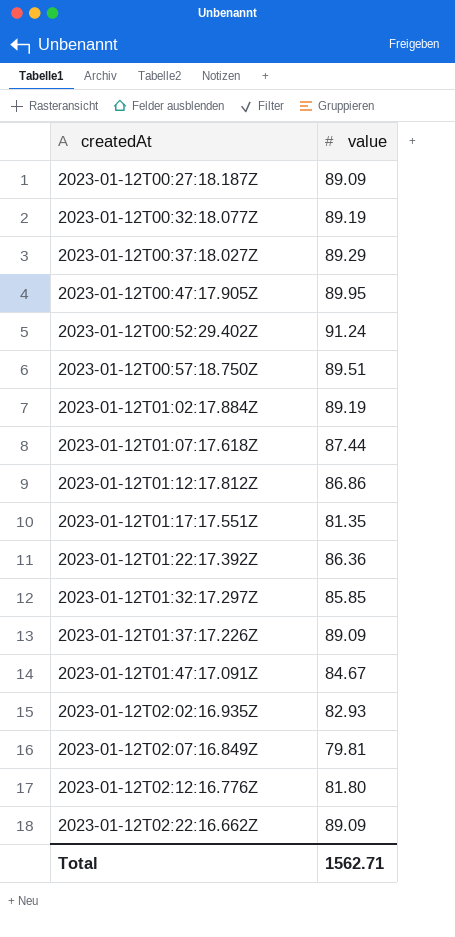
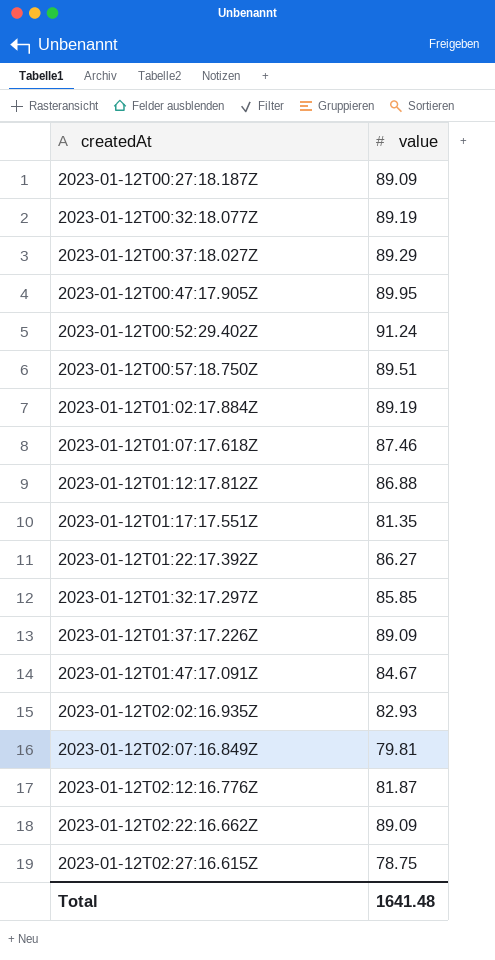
2023-01-12T01:07:17.618Z | value: 87.44 -> 87.46
2023-01-12T01:12:17.812Z | value: 86.86 -> 86.88
2023-01-12T01:22:17.392Z | value: 86.36 -> 86.27
2023-01-12T02:12:16.776Z | value: 81.80 -> 81.87
row 2023-01-12T02:27:16.615Z: none -> 78.75
Total | value: 1562.71 -> 1641.48

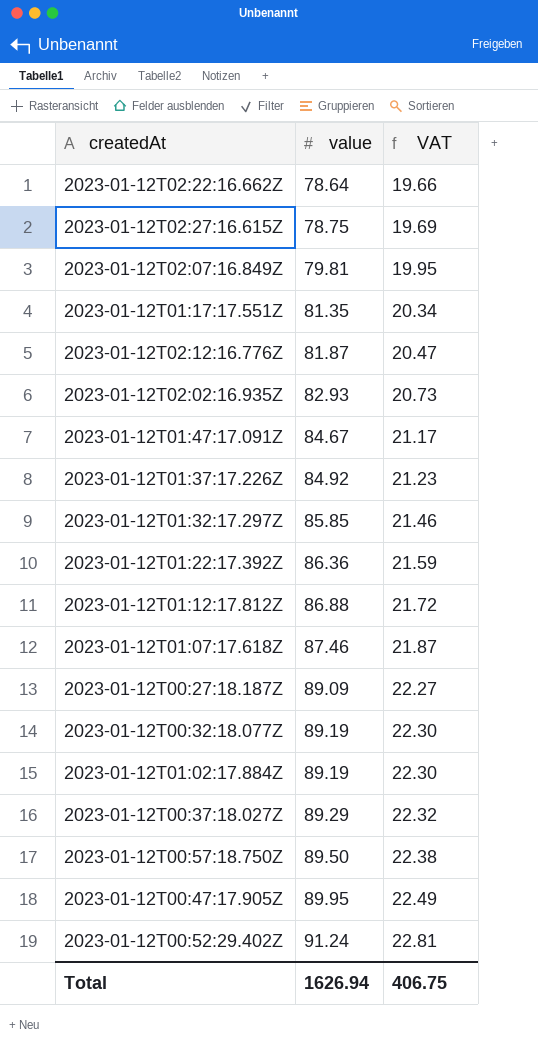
row order: createdAt ascending -> value ascending
column VAT | formula: none -> [value] * 0.25
2023-01-12T02:22:16.662Z | value: 89.09 -> 78.64
2023-01-12T01:37:17.226Z | value: 89.09 -> 84.92
2023-01-12T01:22:17.392Z | value: 86.27 -> 86.36
2023-01-12T00:57:18.750Z | value: 89.51 -> 89.50
Total | value: 1641.48 -> 1626.94

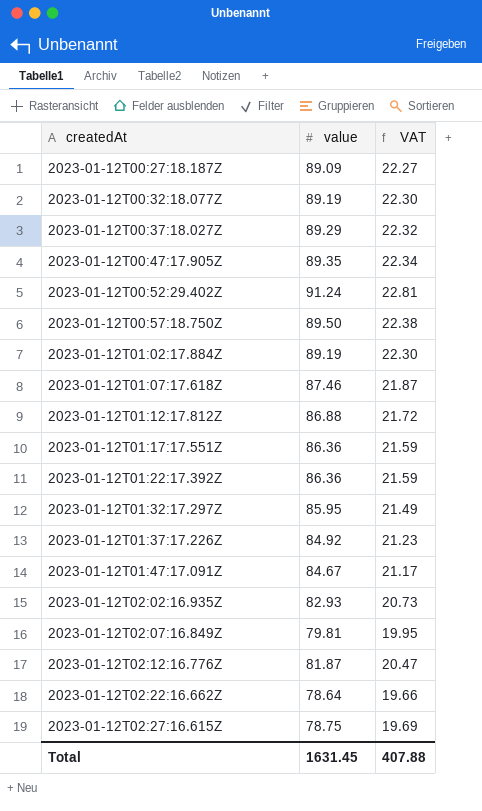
row order: value ascending -> createdAt ascending
2023-01-12T00:47:17.905Z | value: 89.95 -> 89.35
2023-01-12T00:47:17.905Z | VAT: 22.49 -> 22.34
2023-01-12T01:17:17.551Z | value: 81.35 -> 86.36
2023-01-12T01:17:17.551Z | VAT: 20.34 -> 21.59
2023-01-12T01:32:17.297Z | value: 85.85 -> 85.95
2023-01-12T01:32:17.297Z | VAT: 21.46 -> 21.49
Total | value: 1626.94 -> 1631.45
Total | VAT: 406.75 -> 407.88

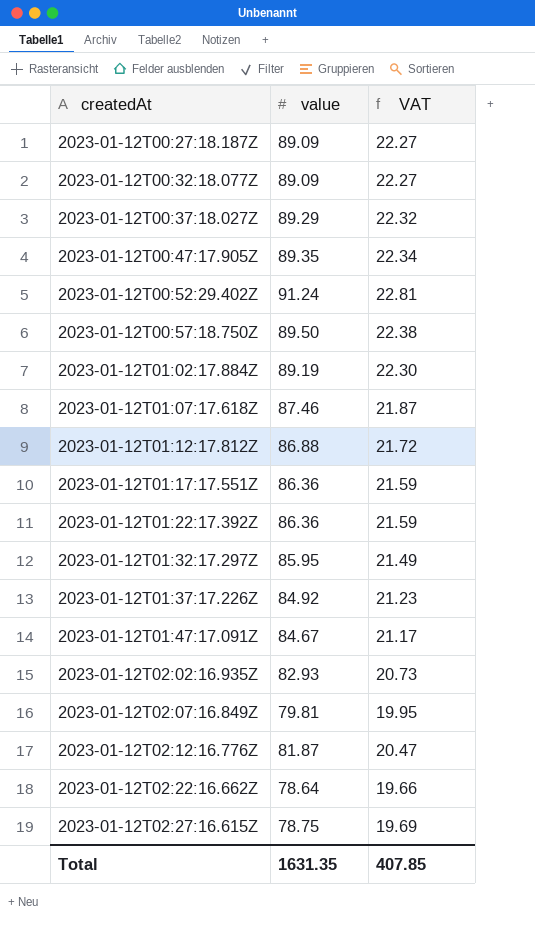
2023-01-12T00:32:18.077Z | value: 89.19 -> 89.09
2023-01-12T00:32:18.077Z | VAT: 22.30 -> 22.27
Total | value: 1631.45 -> 1631.35
Total | VAT: 407.88 -> 407.85

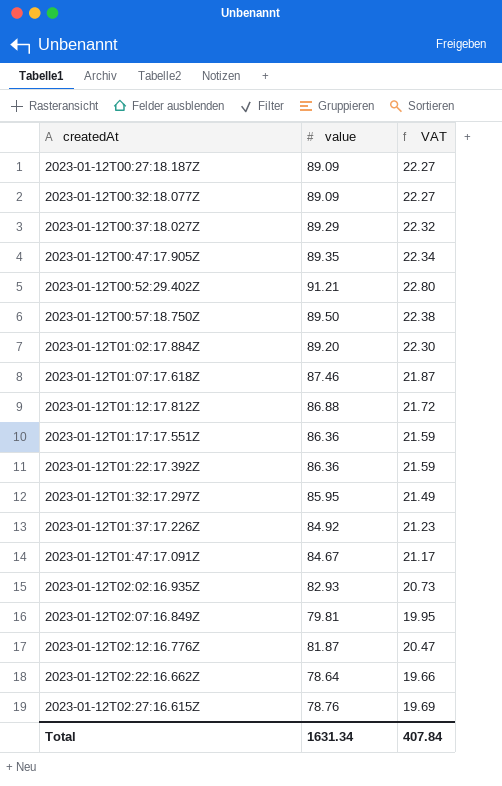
2023-01-12T00:52:29.402Z | value: 91.24 -> 91.21
2023-01-12T00:52:29.402Z | VAT: 22.81 -> 22.80
2023-01-12T01:02:17.884Z | value: 89.19 -> 89.20
2023-01-12T02:27:16.615Z | value: 78.75 -> 78.76
Total | value: 1631.35 -> 1631.34
Total | VAT: 407.85 -> 407.84

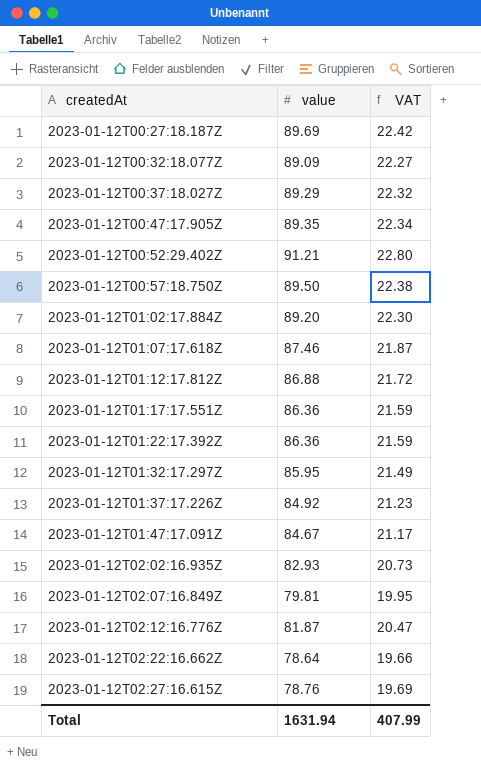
2023-01-12T00:27:18.187Z | value: 89.09 -> 89.69
2023-01-12T00:27:18.187Z | VAT: 22.27 -> 22.42
Total | value: 1631.34 -> 1631.94
Total | VAT: 407.84 -> 407.99

